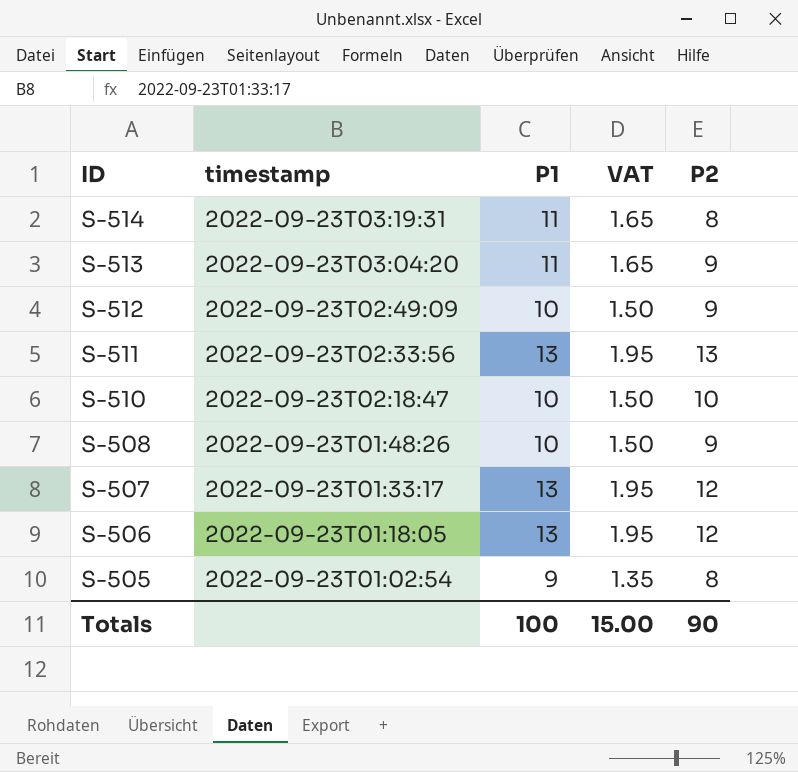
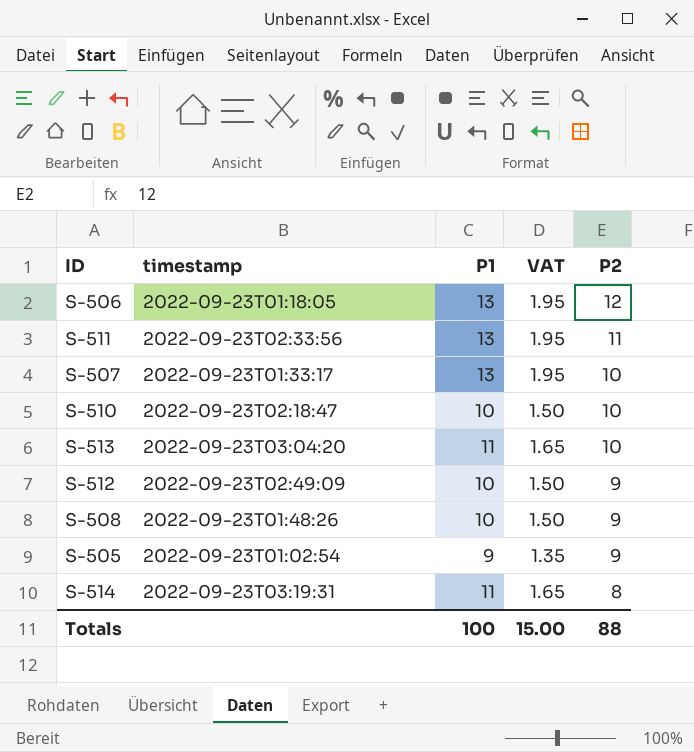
row order: ID descending -> P2 descending
S-511 | P2: 13 -> 11
S-507 | P2: 12 -> 10
S-513 | P2: 9 -> 10
S-505 | P2: 8 -> 9
Totals | P2: 90 -> 88

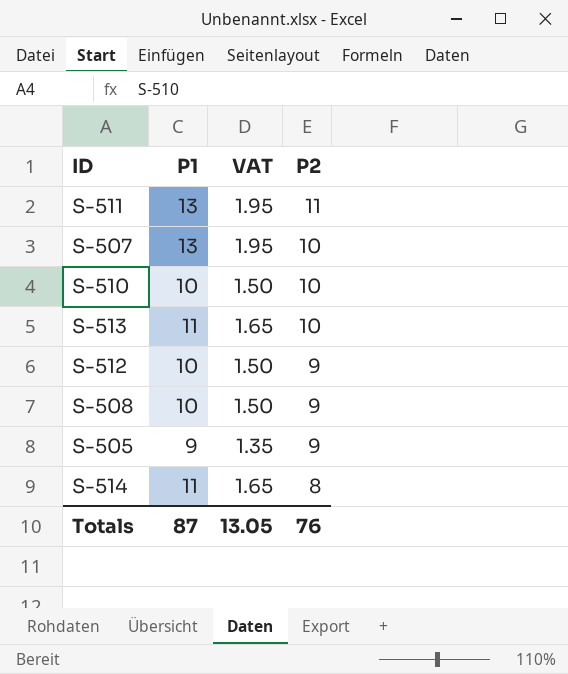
column timestamp | position: 2 -> none
row S-506: 2022-09-23T01:18:05 | 13 | 1.95 | 12 -> none
Totals | P1: 100 -> 87
Totals | VAT: 15.00 -> 13.05
Totals | P2: 88 -> 76

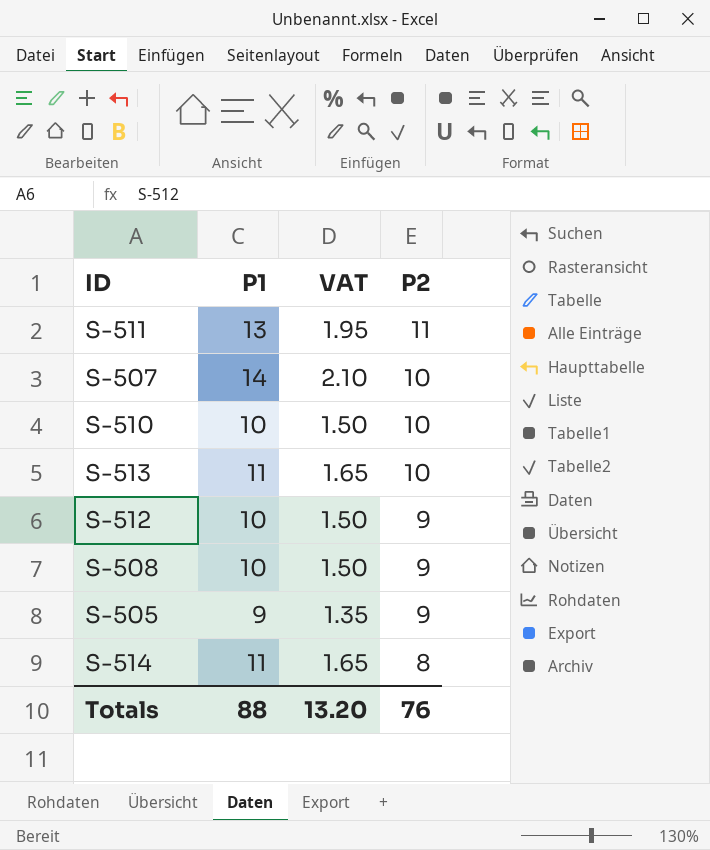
S-507 | P1: 13 -> 14
S-507 | VAT: 1.95 -> 2.10
Totals | P1: 87 -> 88
Totals | VAT: 13.05 -> 13.20

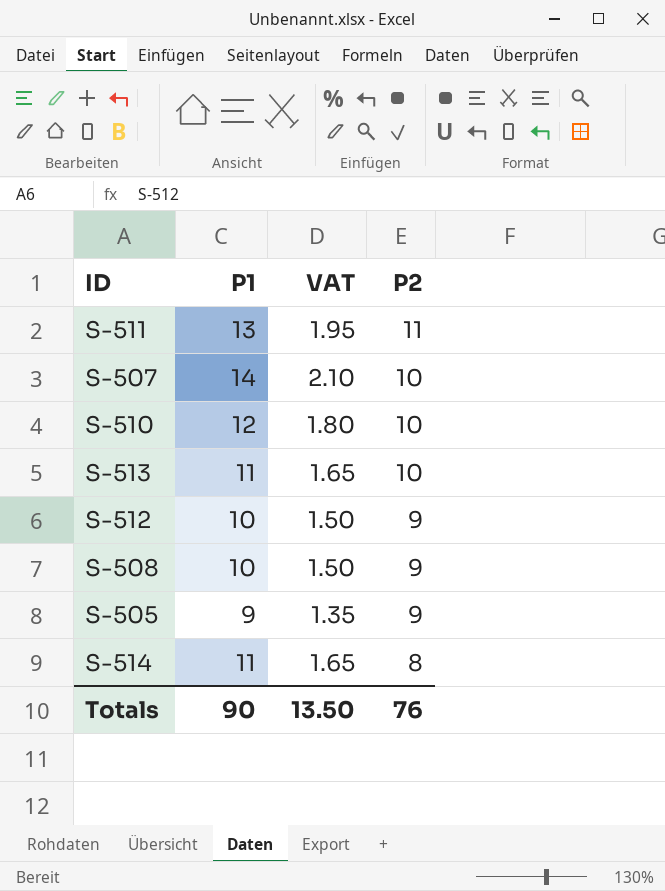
S-510 | P1: 10 -> 12
S-510 | VAT: 1.50 -> 1.80
Totals | P1: 88 -> 90
Totals | VAT: 13.20 -> 13.50

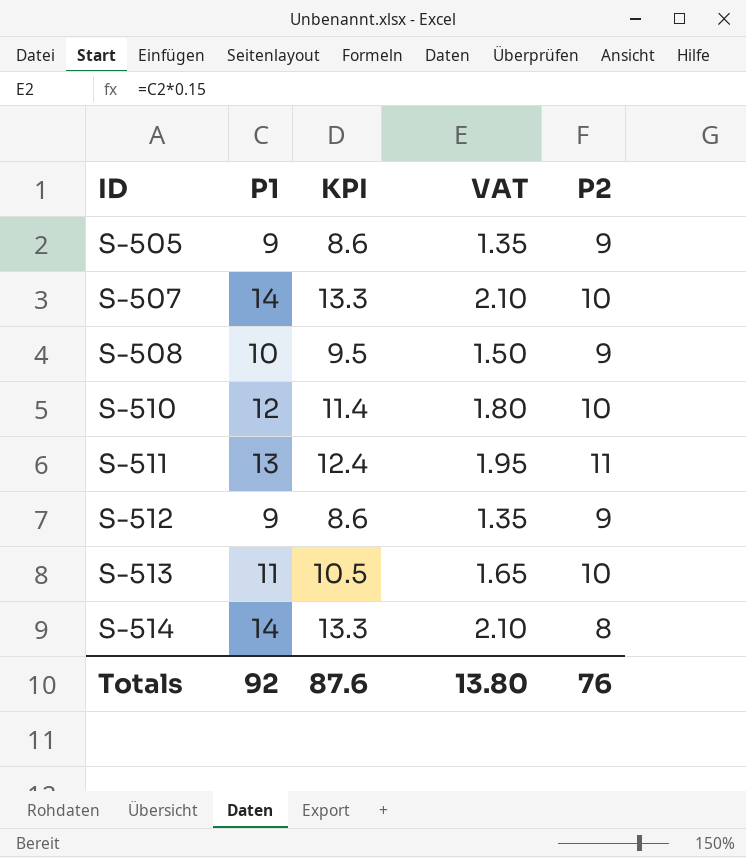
row order: P2 descending -> ID ascending
column KPI | formula: none -> [P1] * 0.95
S-512 | P1: 10 -> 9
S-512 | VAT: 1.50 -> 1.35
S-514 | P1: 11 -> 14
S-514 | VAT: 1.65 -> 2.10
Totals | P1: 90 -> 92
Totals | VAT: 13.50 -> 13.80

